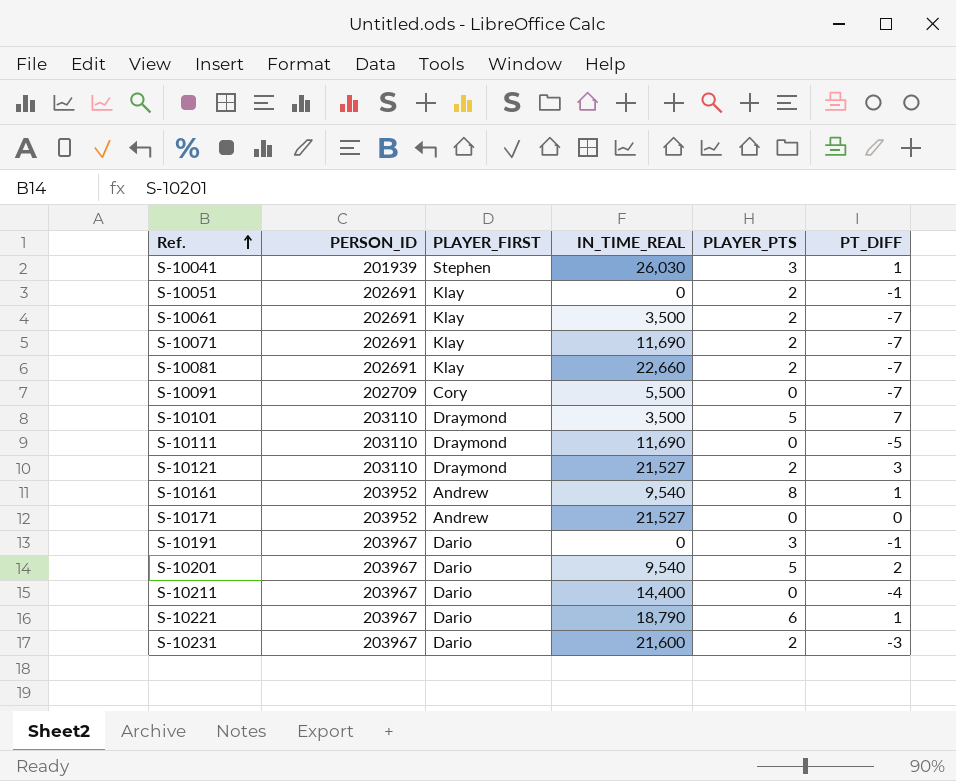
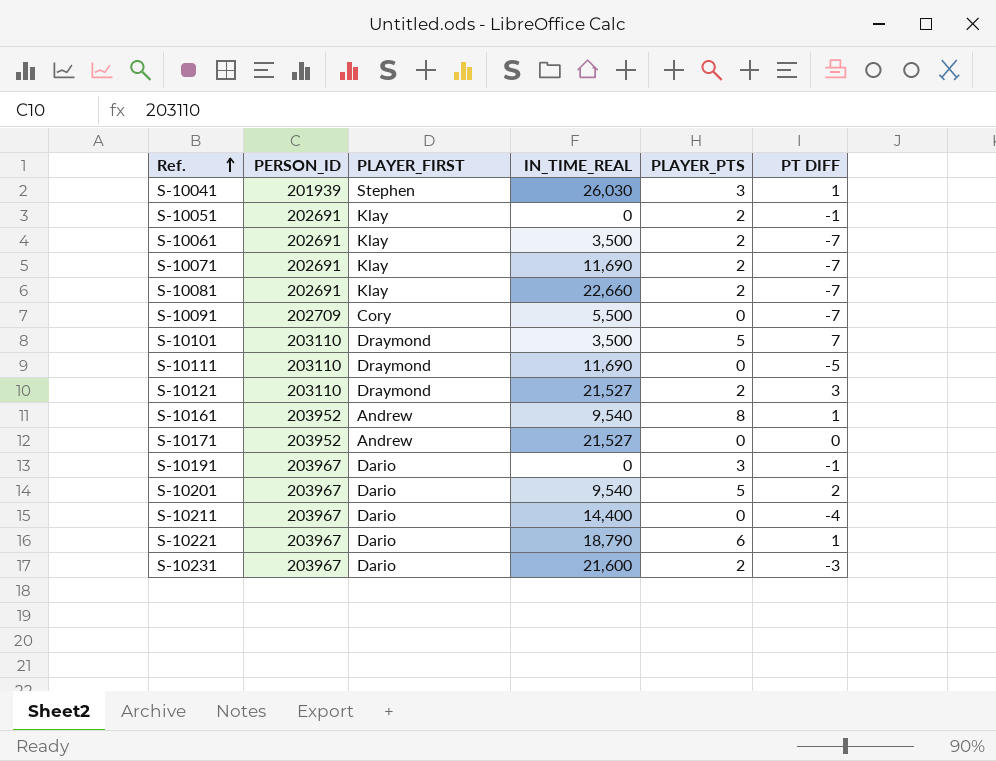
column name: PT_DIFF -> PT DIFF

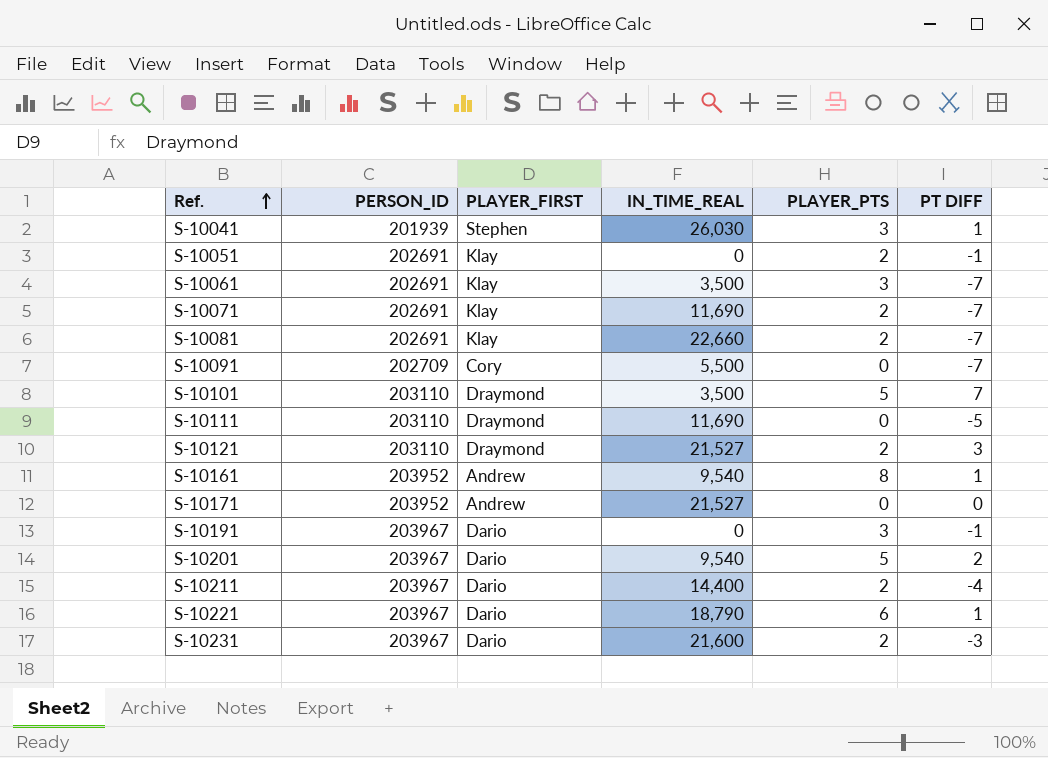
S-10061 | PLAYER_PTS: 2 -> 3
S-10211 | PLAYER_PTS: 0 -> 2

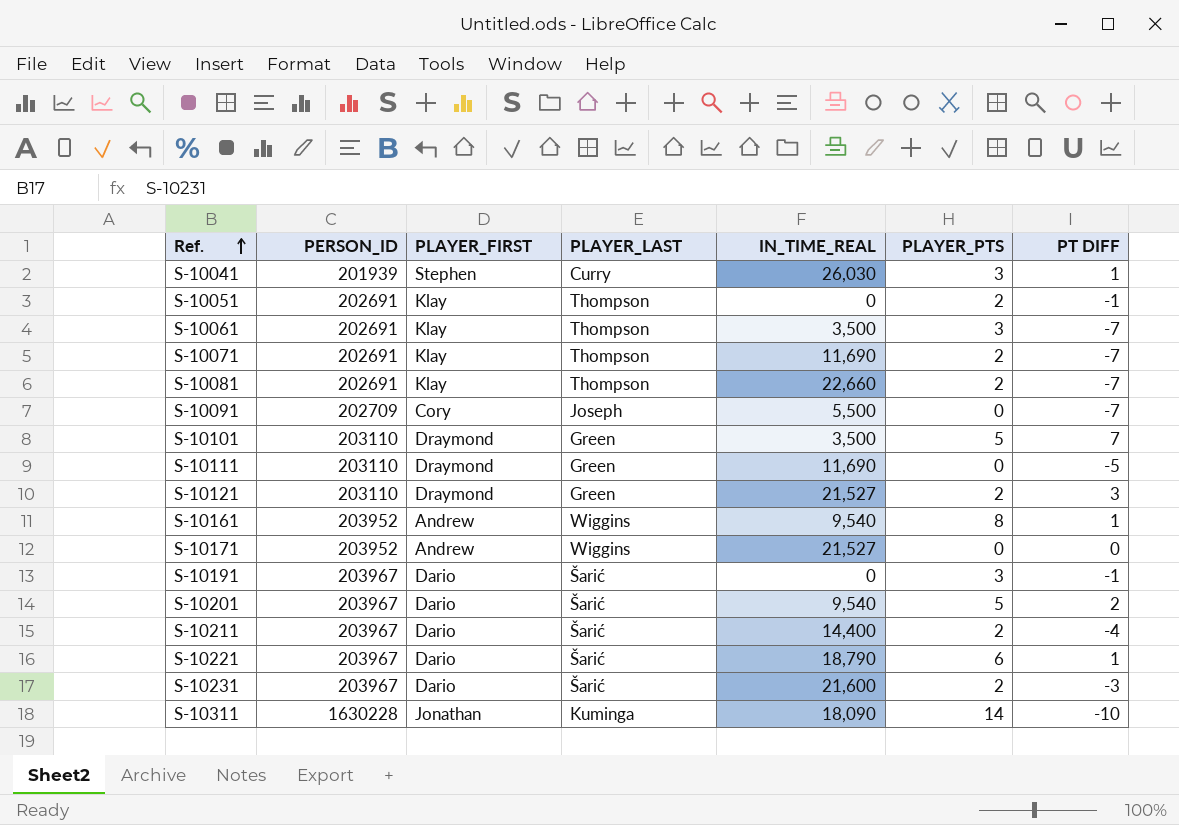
column PLAYER_LAST | position: none -> 4
row S-10311: none -> 1630228 | Jonathan | Kuminga | 18,090 | 14 | -10

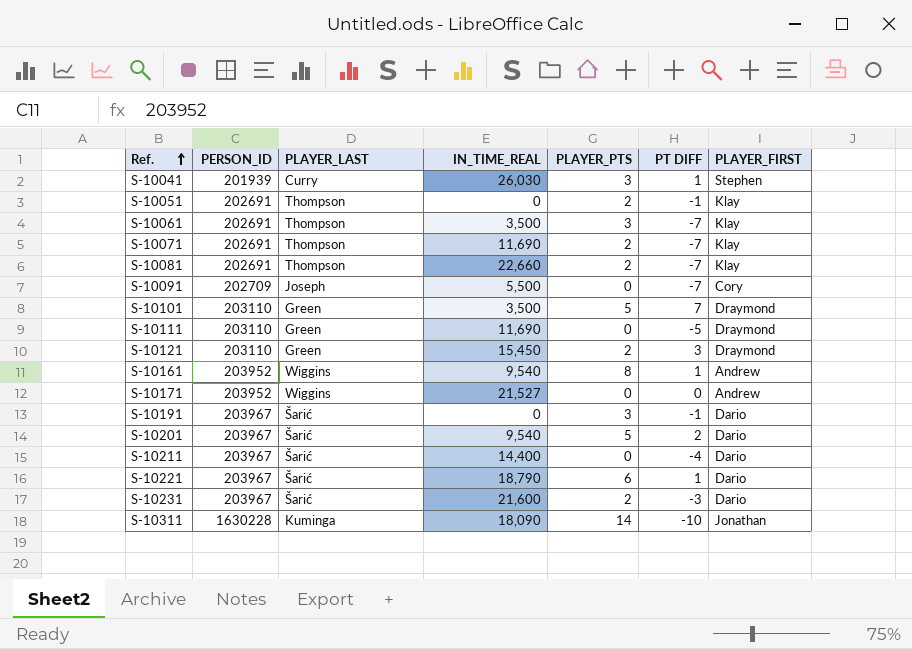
column PLAYER_FIRST | position: 3 -> 7
S-10121 | IN_TIME_REAL: 21,527 -> 15,450
S-10211 | PLAYER_PTS: 2 -> 0

